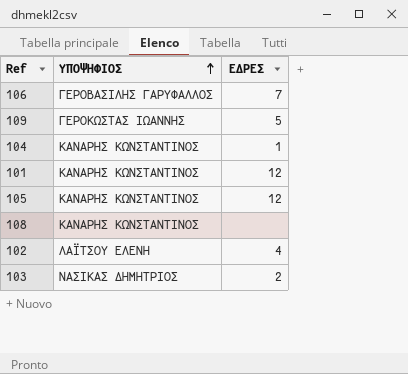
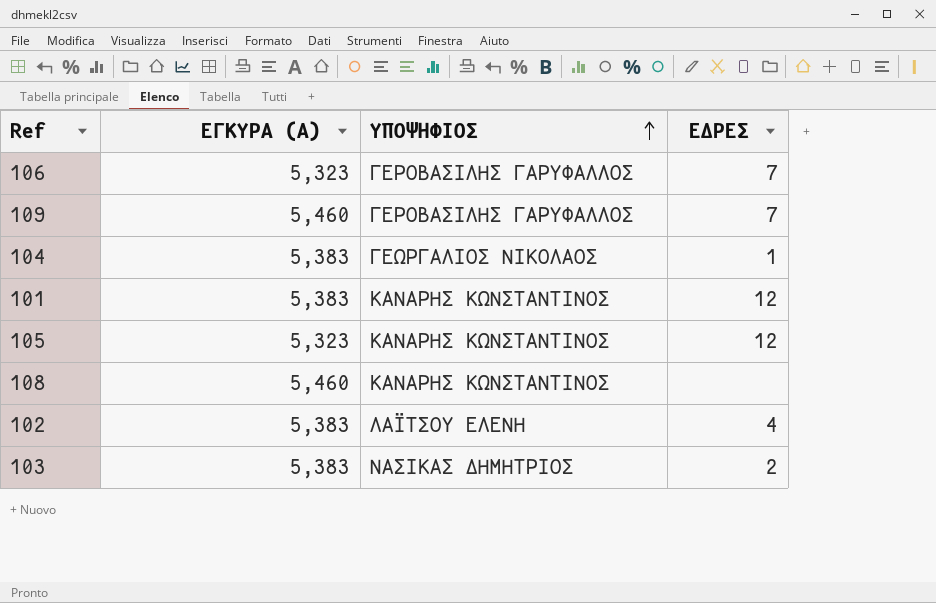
column ΕΓΚΥΡΑ (Α) | position: none -> 2
109 | ΥΠΟΨΗΦΙΟΣ: ΓΕΡΟΚΩΣΤΑΣ ΙΩΑΝΝΗΣ -> ΓΕΡΟΒΑΣΙΛΗΣ ΓΑΡΥΦΑΛΛΟΣ
109 | ΕΔΡΕΣ: 5 -> 7
104 | ΥΠΟΨΗΦΙΟΣ: ΚΑΝΑΡΗΣ ΚΩΝΣΤΑΝΤΙΝΟΣ -> ΓΕΩΡΓΑΛΙΟΣ ΝΙΚΟΛΑΟΣ

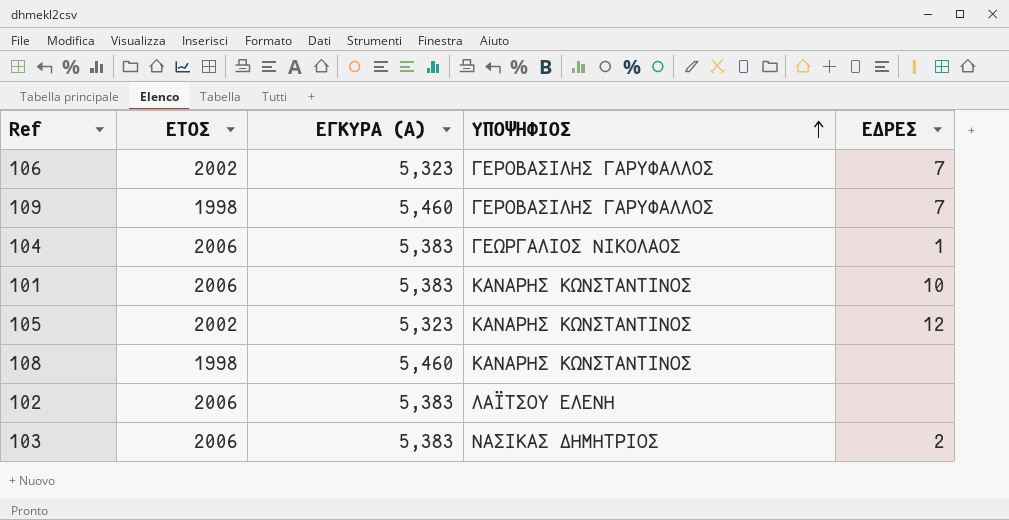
column ΕΤΟΣ | position: none -> 2
101 | ΕΔΡΕΣ: 12 -> 10
102 | ΕΔΡΕΣ: 4 -> none

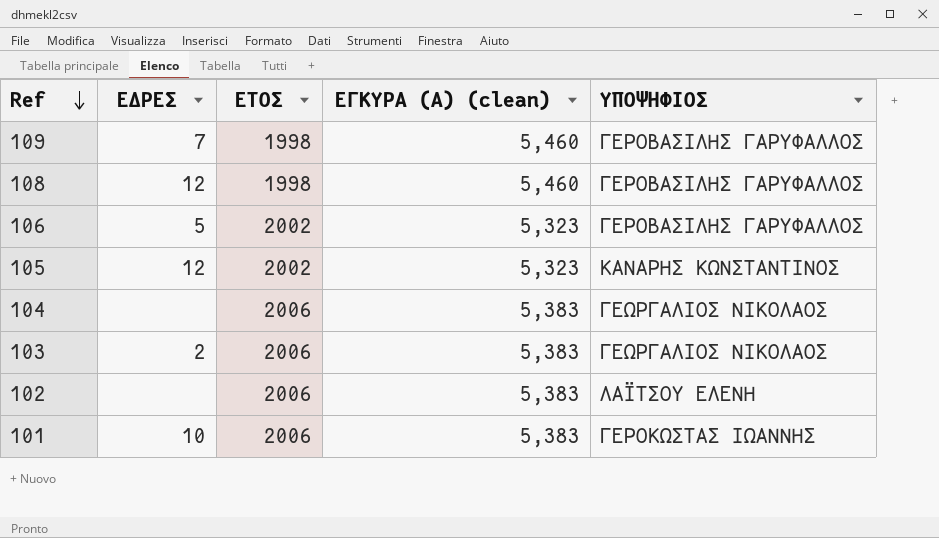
row order: ΥΠΟΨΗΦΙΟΣ ascending -> Ref descending
column ΕΔΡΕΣ | position: 5 -> 2
column name: ΕΓΚΥΡΑ (Α) -> ΕΓΚΥΡΑ (Α) (clean)
108 | ΕΔΡΕΣ: none -> 12
108 | ΥΠΟΨΗΦΙΟΣ: ΚΑΝΑΡΗΣ ΚΩΝΣΤΑΝΤΙΝΟΣ -> ΓΕΡΟΒΑΣΙΛΗΣ ΓΑΡΥΦΑΛΛΟΣ
106 | ΕΔΡΕΣ: 7 -> 5
104 | ΕΔΡΕΣ: 1 -> none
103 | ΥΠΟΨΗΦΙΟΣ: ΝΑΣΙΚΑΣ ΔΗΜΗΤΡΙΟΣ -> ΓΕΩΡΓΑΛΙΟΣ ΝΙΚΟΛΑΟΣ
101 | ΥΠΟΨΗΦΙΟΣ: ΚΑΝΑΡΗΣ ΚΩΝΣΤΑΝΤΙΝΟΣ -> ΓΕΡΟΚΩΣΤΑΣ ΙΩΑΝΝΗΣ

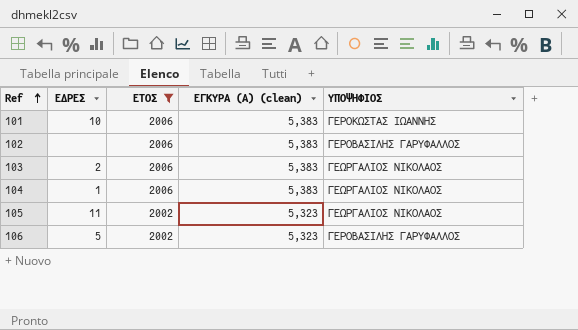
filter: none -> ΕΤΟΣ != 1998
row order: Ref descending -> Ref ascending
102 | ΥΠΟΨΗΦΙΟΣ: ΛΑΪΤΣΟΥ ΕΛΕΝΗ -> ΓΕΡΟΒΑΣΙΛΗΣ ΓΑΡΥΦΑΛΛΟΣ
104 | ΕΔΡΕΣ: none -> 1
105 | ΕΔΡΕΣ: 12 -> 11
105 | ΥΠΟΨΗΦΙΟΣ: ΚΑΝΑΡΗΣ ΚΩΝΣΤΑΝΤΙΝΟΣ -> ΓΕΩΡΓΑΛΙΟΣ ΝΙΚΟΛΑΟΣ

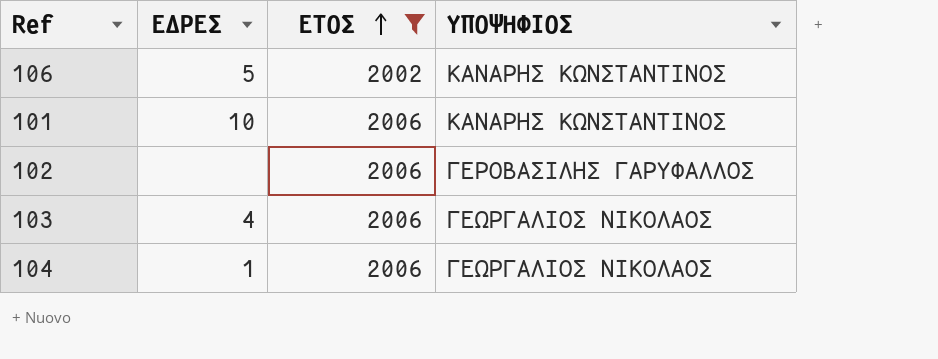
row order: Ref ascending -> ΕΤΟΣ ascending
column ΕΓΚΥΡΑ (Α) (clean) | position: 4 -> none
row 105: 11 | 2002 | 5,323 | ΓΕΩΡΓΑΛΙΟΣ ΝΙΚΟΛΑΟΣ -> none
106 | ΥΠΟΨΗΦΙΟΣ: ΓΕΡΟΒΑΣΙΛΗΣ ΓΑΡΥΦΑΛΛΟΣ -> ΚΑΝΑΡΗΣ ΚΩΝΣΤΑΝΤΙΝΟΣ
101 | ΥΠΟΨΗΦΙΟΣ: ΓΕΡΟΚΩΣΤΑΣ ΙΩΑΝΝΗΣ -> ΚΑΝΑΡΗΣ ΚΩΝΣΤΑΝΤΙΝΟΣ
103 | ΕΔΡΕΣ: 2 -> 4

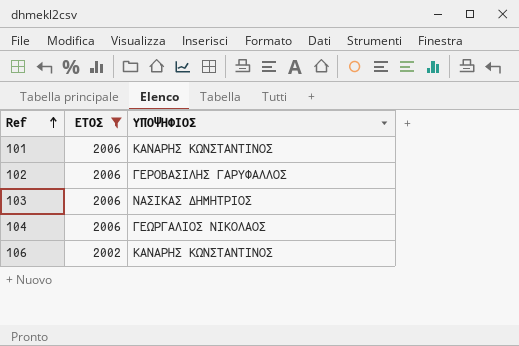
row order: ΕΤΟΣ ascending -> Ref ascending
column ΕΔΡΕΣ | position: 2 -> none
103 | ΥΠΟΨΗΦΙΟΣ: ΓΕΩΡΓΑΛΙΟΣ ΝΙΚΟΛΑΟΣ -> ΝΑΣΙΚΑΣ ΔΗΜΗΤΡΙΟΣ

